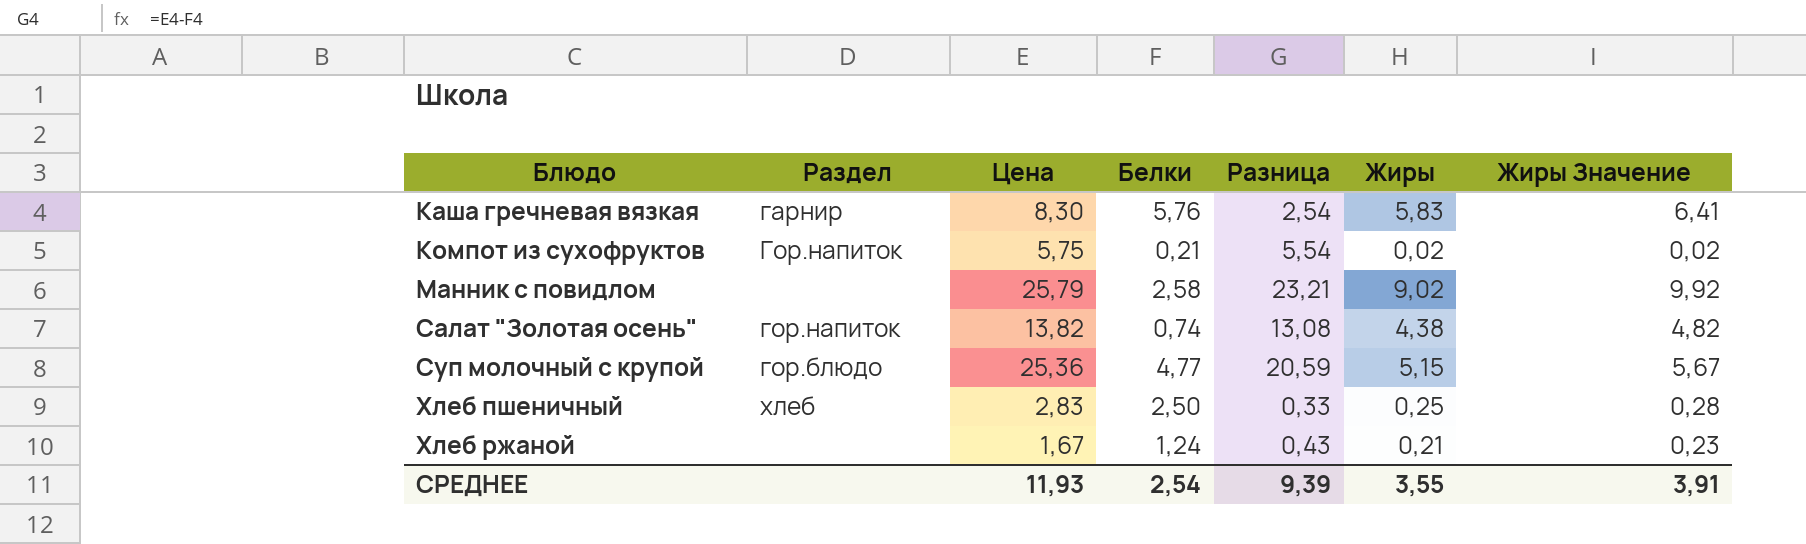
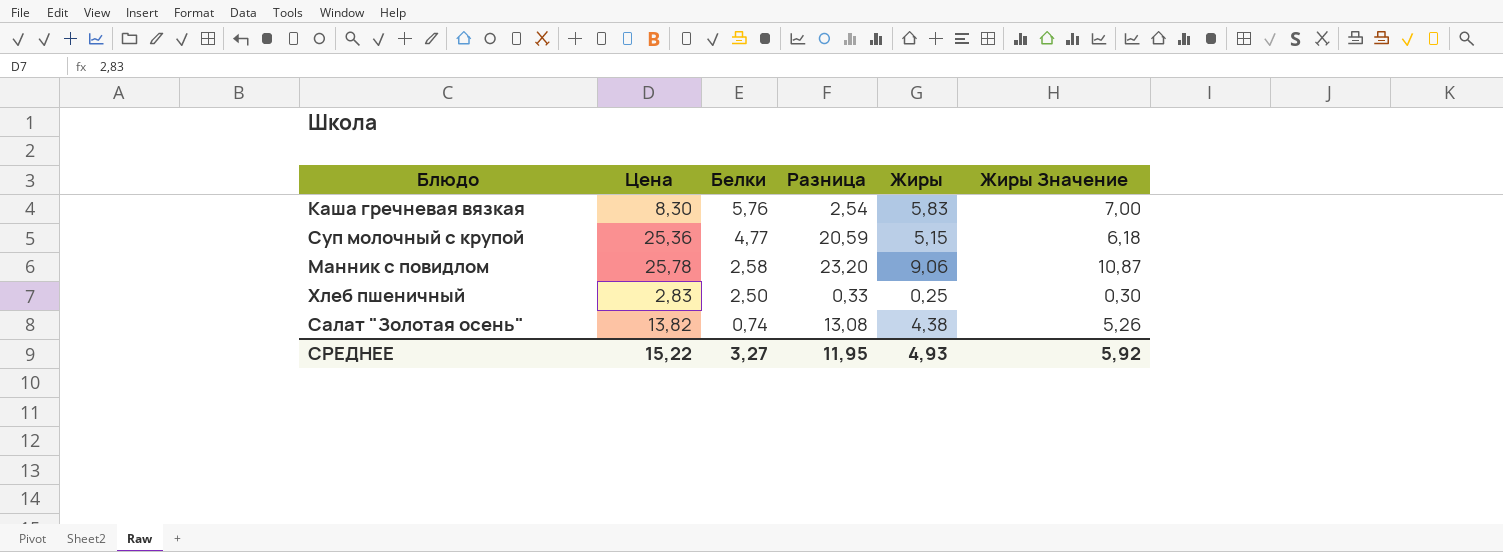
row order: Блюдо ascending -> Белки descending
column Раздел | position: 2 -> none
column Жиры Значение | formula: [Жиры] * 1,1 -> [Жиры] * 1,2
row Компот из сухофруктов: Гор.напиток | 5,75 | 0,21 | 5,54 | 0,02 | 0,02 -> none
row Хлеб ржаной: none | 1,67 | 1,24 | 0,43 | 0,21 | 0,23 -> none
Манник с повидлом | Цена: 25,79 -> 25,78
Манник с повидлом | Разница: 23,21 -> 23,20
Манник с повидлом | Жиры: 9,02 -> 9,06
СРЕДНЕЕ | Цена: 11,93 -> 15,22
СРЕДНЕЕ | Белки: 2,54 -> 3,27
СРЕДНЕЕ | Разница: 9,39 -> 11,95
СРЕДНЕЕ | Жиры: 3,55 -> 4,93
СРЕДНЕЕ | Жиры Значение: 3,91 -> 5,92

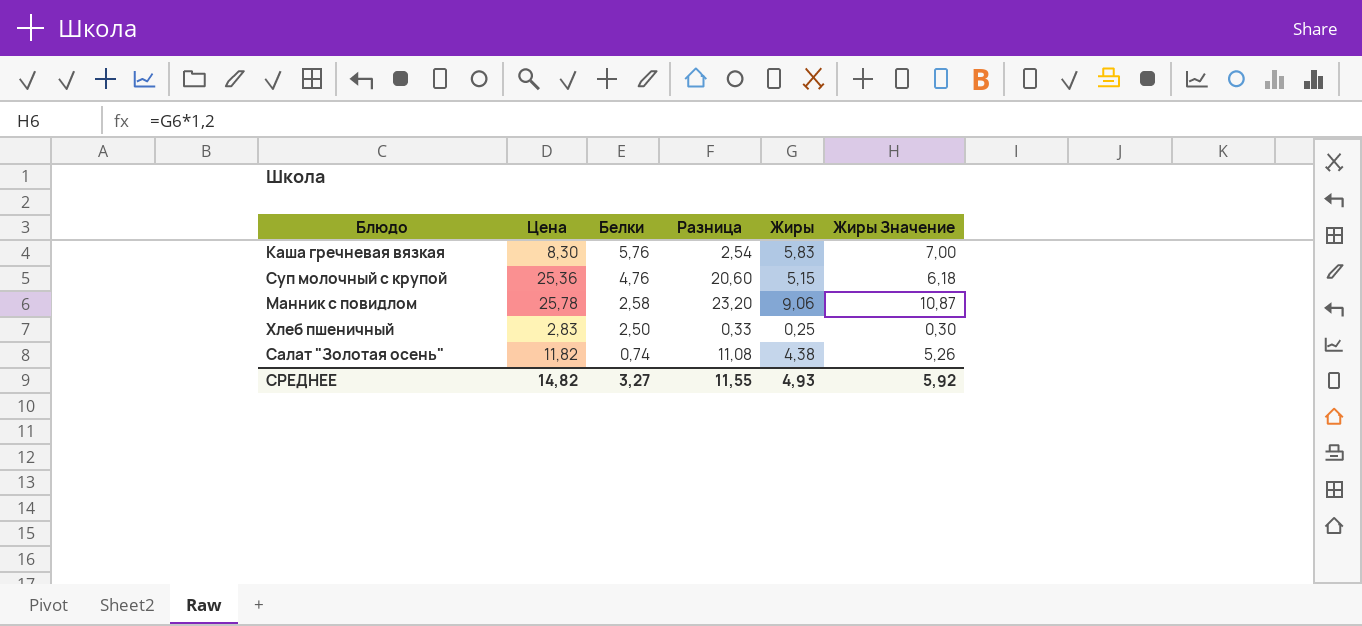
Суп молочный с крупой | Белки: 4,77 -> 4,76
Суп молочный с крупой | Разница: 20,59 -> 20,60
Салат "Золотая осень" | Цена: 13,82 -> 11,82
Салат "Золотая осень" | Разница: 13,08 -> 11,08
СРЕДНЕЕ | Цена: 15,22 -> 14,82
СРЕДНЕЕ | Разница: 11,95 -> 11,55

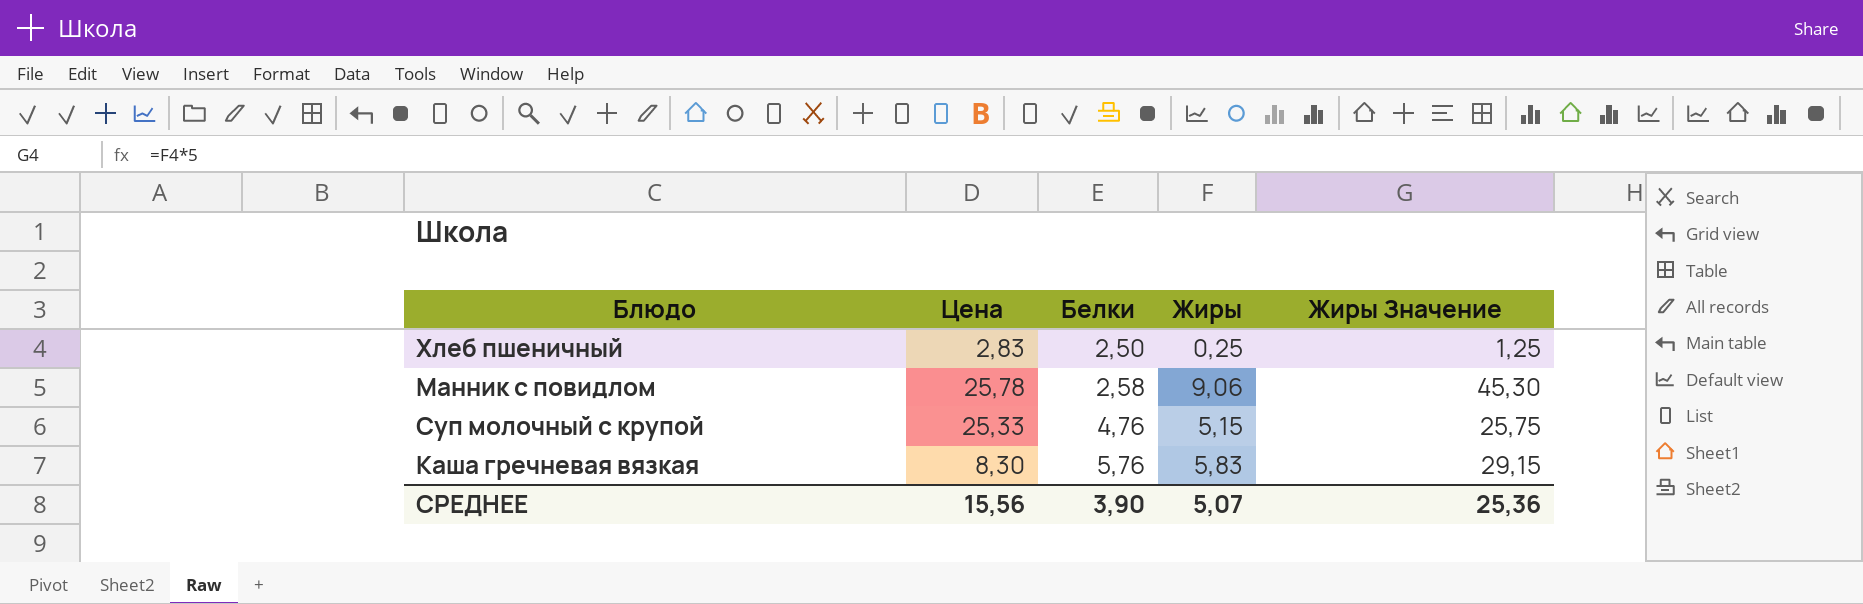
row order: Белки descending -> Белки ascending
column Разница | formula: [Цена] - [Белки] -> none
column Жиры Значение | formula: [Жиры] * 1,2 -> [Жиры] * 5
row Салат "Золотая осень": 11,82 | 0,74 | 11,08 | 4,38 | 5,26 -> none
Суп молочный с крупой | Цена: 25,36 -> 25,33
СРЕДНЕЕ | Цена: 14,82 -> 15,56
СРЕДНЕЕ | Белки: 3,27 -> 3,90
СРЕДНЕЕ | Жиры: 4,93 -> 5,07
СРЕДНЕЕ | Жиры Значение: 5,92 -> 25,36

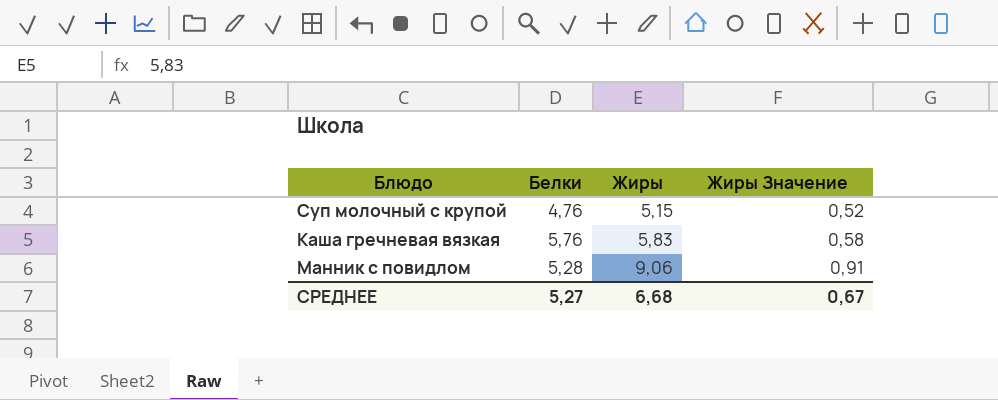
row order: Белки ascending -> Жиры ascending
column Цена | position: 2 -> none
column Жиры Значение | formula: [Жиры] * 5 -> [Жиры] * 0,1
row Хлеб пшеничный: 2,83 | 2,50 | 0,25 | 1,25 -> none
Манник с повидлом | Белки: 2,58 -> 5,28
СРЕДНЕЕ | Белки: 3,90 -> 5,27
СРЕДНЕЕ | Жиры: 5,07 -> 6,68
СРЕДНЕЕ | Жиры Значение: 25,36 -> 0,67

